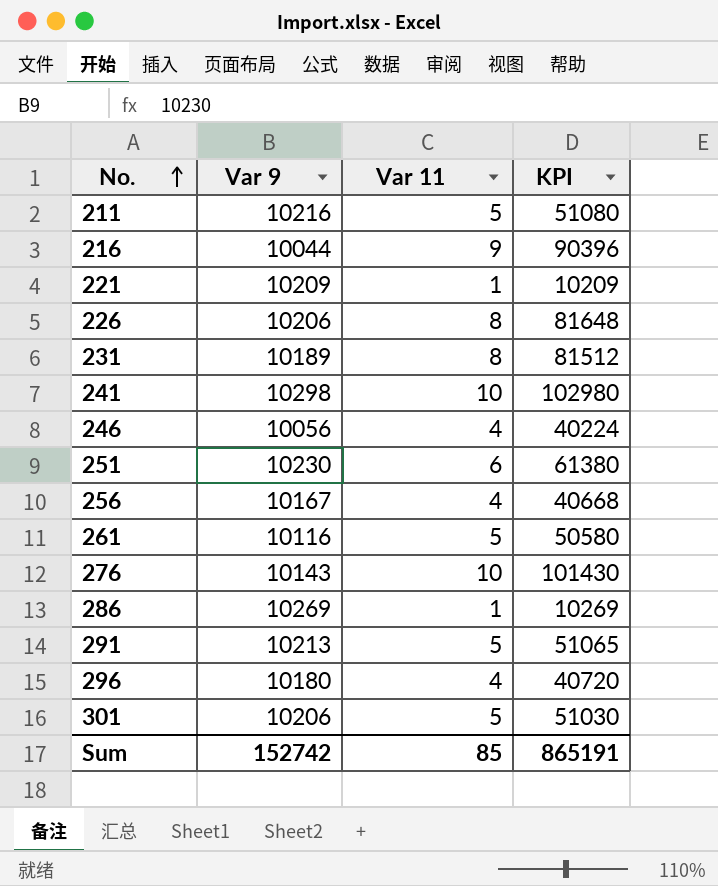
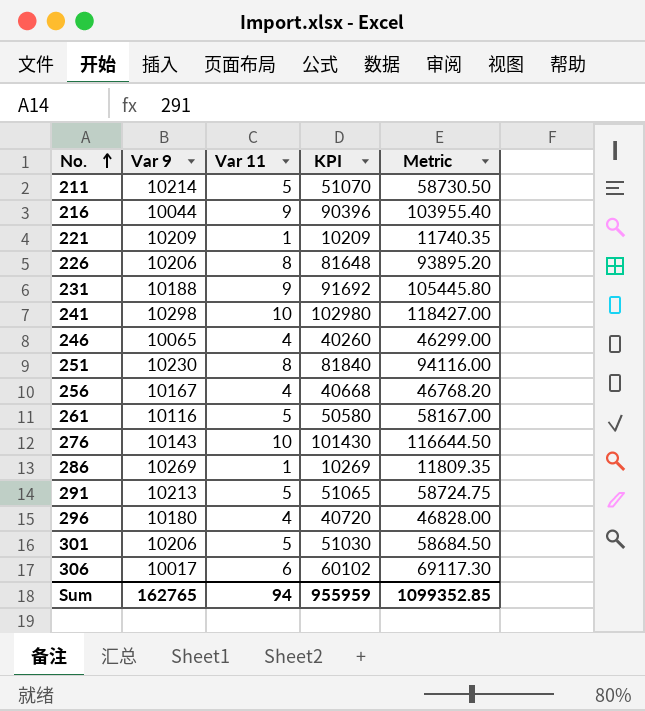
column Metric | formula: none -> [KPI] * 1.15
211 | Var 9: 10216 -> 10214
211 | KPI: 51080 -> 51070
231 | Var 9: 10189 -> 10188
231 | Var 11: 8 -> 9
231 | KPI: 81512 -> 91692
246 | Var 9: 10056 -> 10065
246 | KPI: 40224 -> 40260
251 | Var 11: 6 -> 8
251 | KPI: 61380 -> 81840
row 306: none -> 10017 | 6 | 60102 | 69117.30
Sum | Var 9: 152742 -> 162765
Sum | Var 11: 85 -> 94
Sum | KPI: 865191 -> 955959

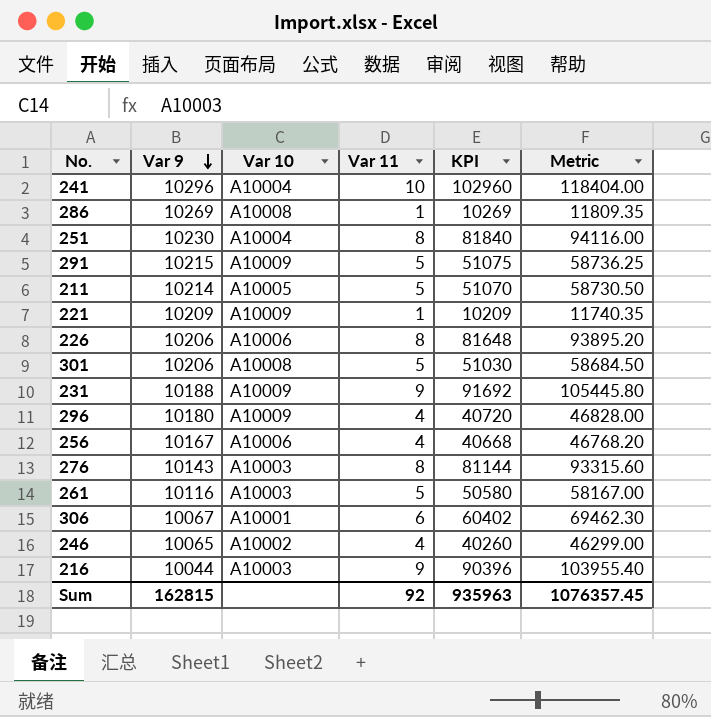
row order: No. ascending -> Var 9 descending
column Var 10 | position: none -> 3
241 | Var 9: 10298 -> 10296
241 | KPI: 102980 -> 102960
241 | Metric: 118427.00 -> 118404.00
291 | Var 9: 10213 -> 10215
291 | KPI: 51065 -> 51075
291 | Metric: 58724.75 -> 58736.25
276 | Var 11: 10 -> 8
276 | KPI: 101430 -> 81144
276 | Metric: 116644.50 -> 93315.60
306 | Var 9: 10017 -> 10067
306 | KPI: 60102 -> 60402
306 | Metric: 69117.30 -> 69462.30
Sum | Var 9: 162765 -> 162815
Sum | Var 11: 94 -> 92
Sum | KPI: 955959 -> 935963
Sum | Metric: 1099352.85 -> 1076357.45

